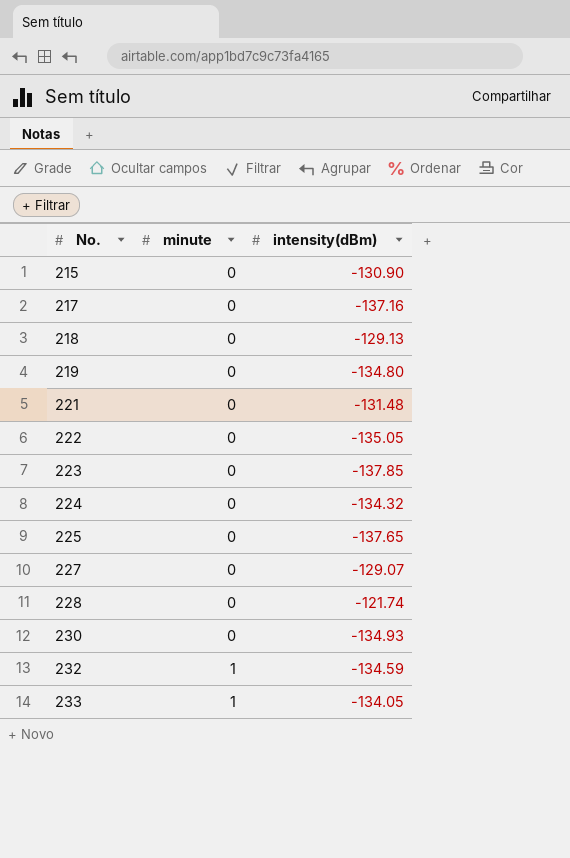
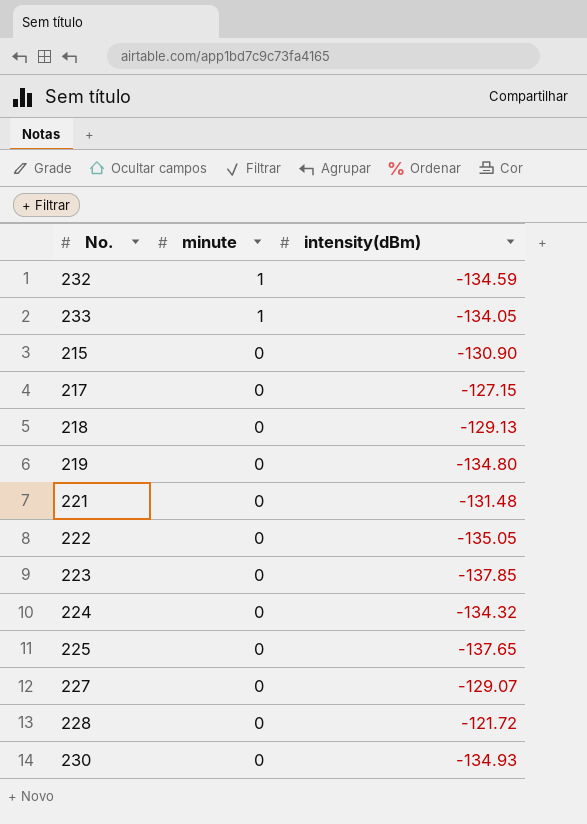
row order: No. ascending -> minute descending
217 | intensity(dBm): -137.16 -> -127.15
228 | intensity(dBm): -121.74 -> -121.72

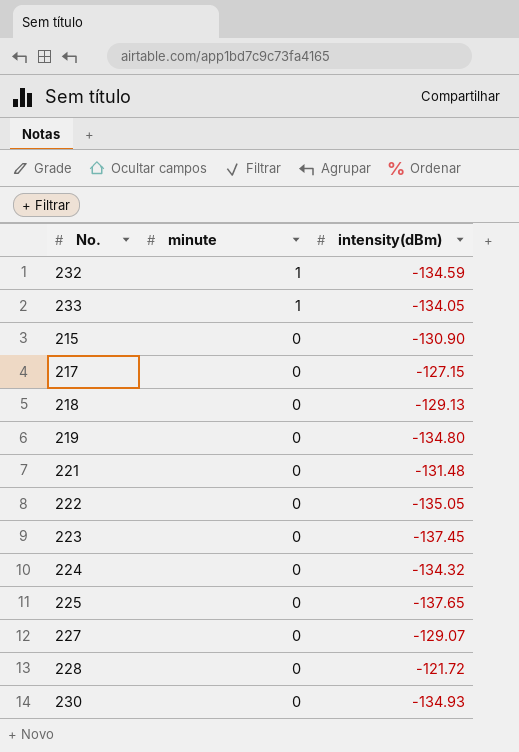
223 | intensity(dBm): -137.85 -> -137.45

